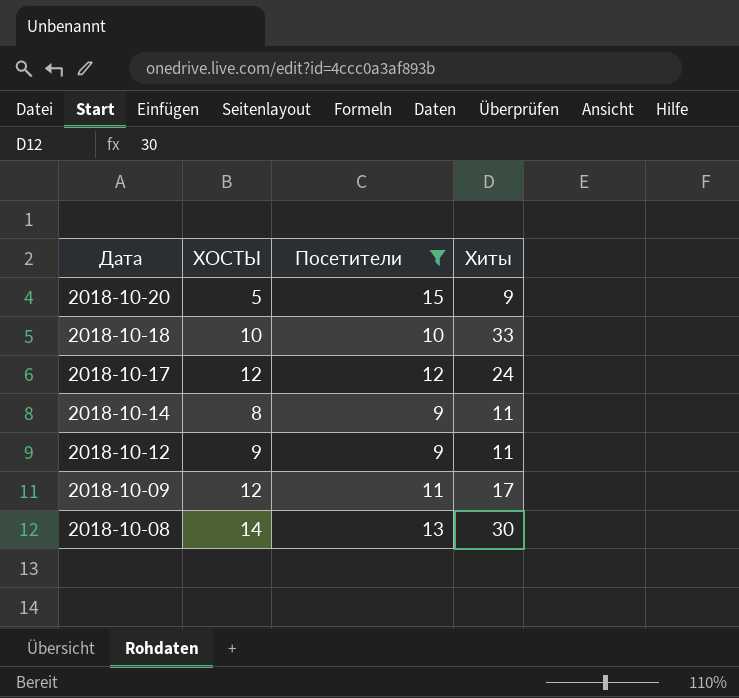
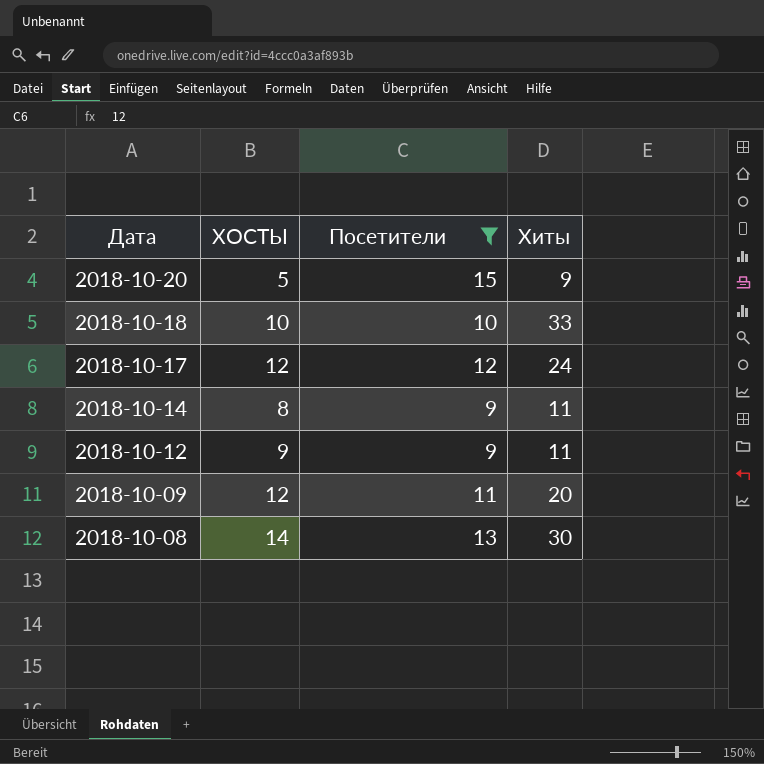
2018-10-09 | Хиты: 17 -> 20

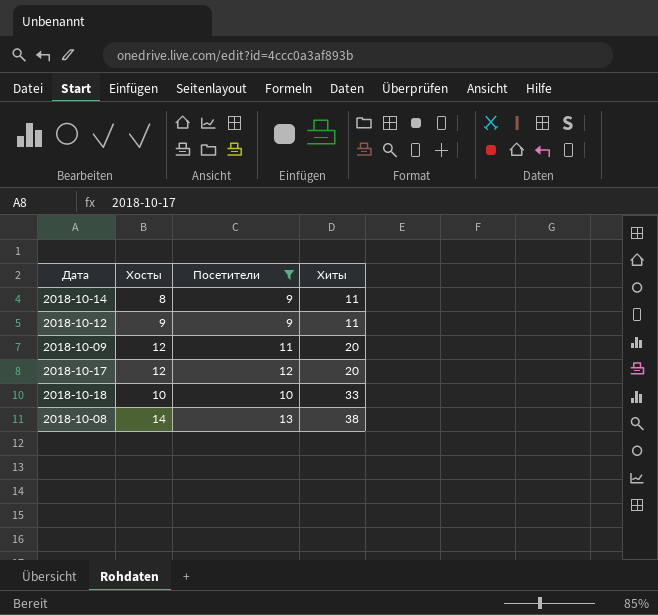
row order: Дата descending -> Хиты ascending
column name: ХОСТЫ -> Хосты
row 2018-10-20: 5 | 15 | 9 -> none
2018-10-17 | Хиты: 24 -> 20
2018-10-08 | Хиты: 30 -> 38

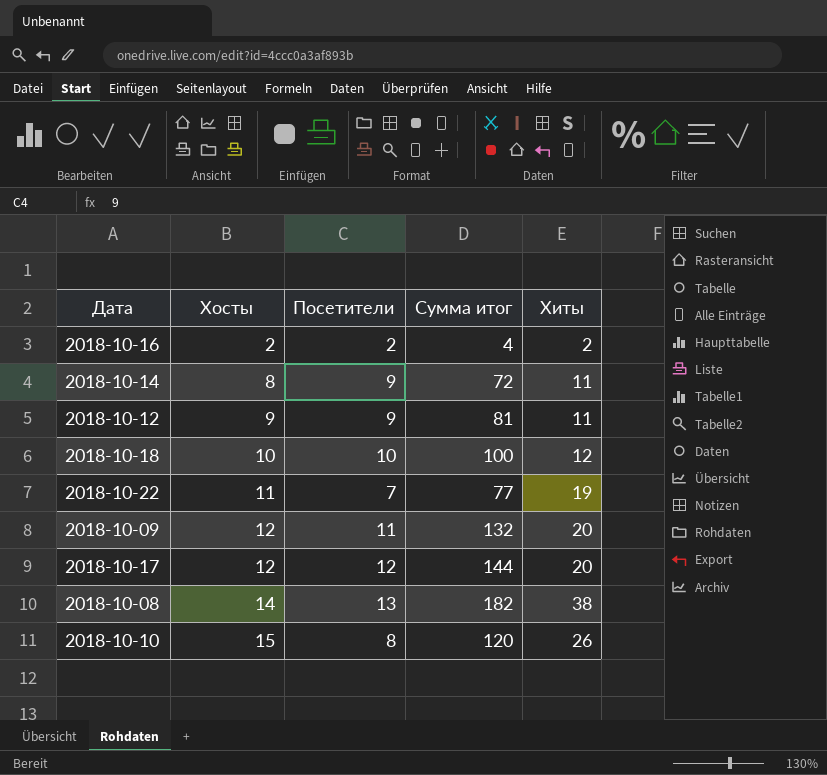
filter: Посетители >= 9 -> none
row order: Хиты ascending -> Хосты ascending
column Сумма итог | formula: none -> [Хосты] * [Посетители]
2018-10-18 | Хиты: 33 -> 12

